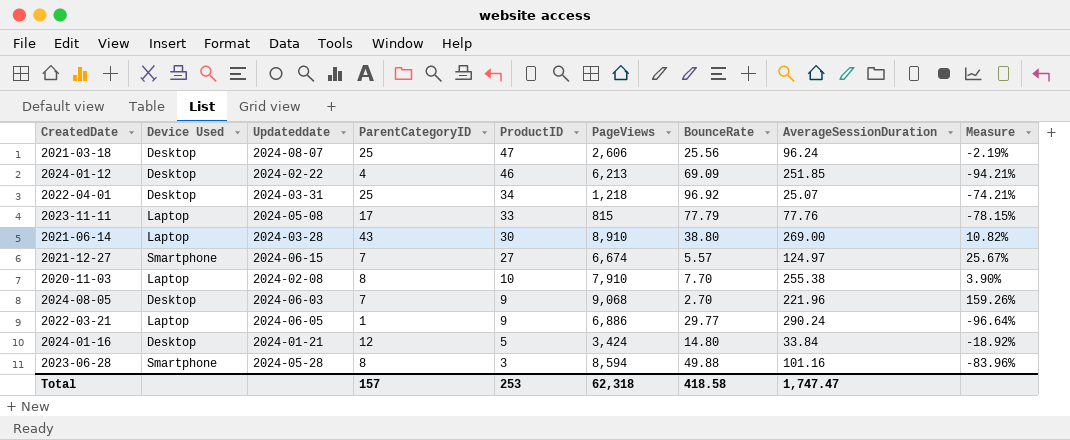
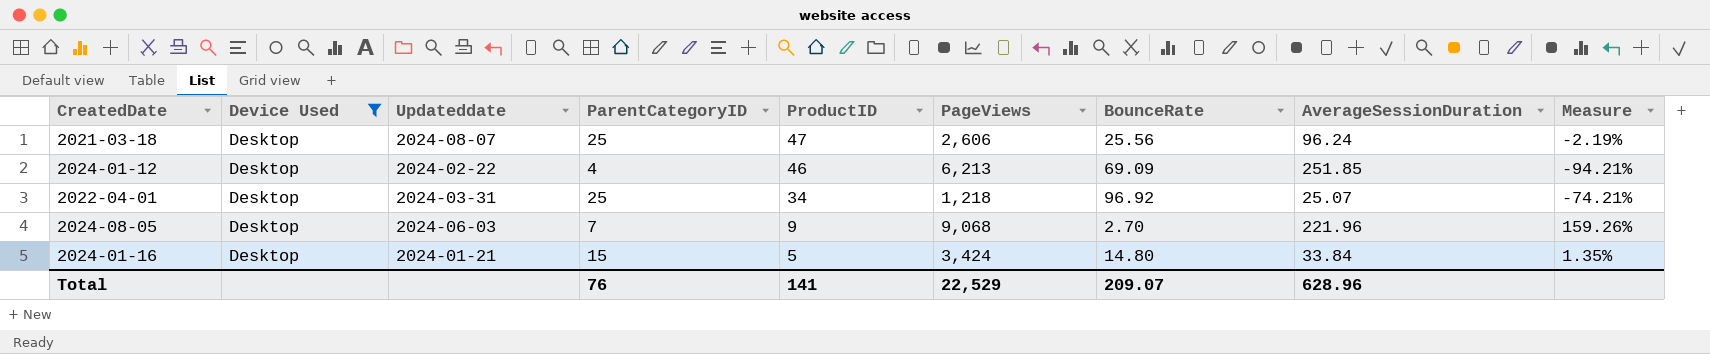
filter: none -> Device Used = Desktop
2024-01-16 | ParentCategoryID: 12 -> 15
2024-01-16 | Measure: -18.92% -> 1.35%
Total | ParentCategoryID: 157 -> 76
Total | ProductID: 253 -> 141
Total | PageViews: 62,318 -> 22,529
Total | BounceRate: 418.58 -> 209.07
Total | AverageSessionDuration: 1,747.47 -> 628.96

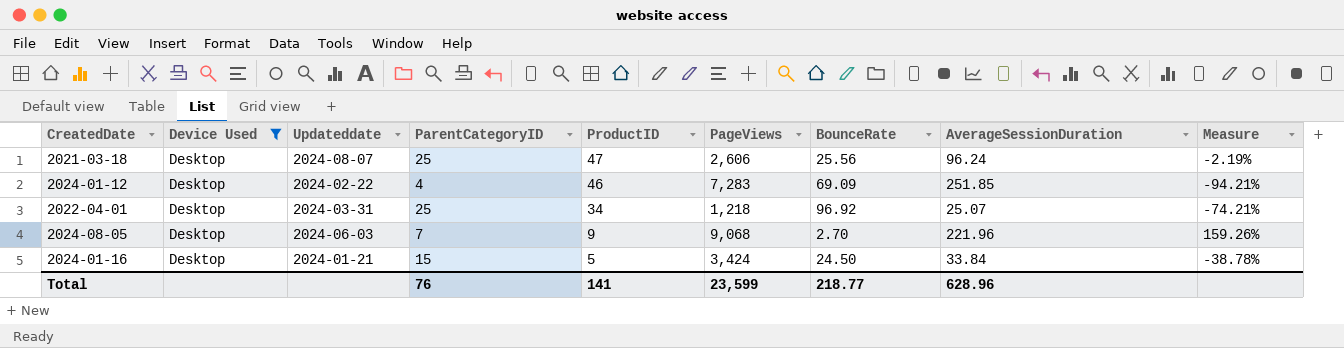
2024-01-12 | PageViews: 6,213 -> 7,283
2024-01-16 | BounceRate: 14.80 -> 24.50
2024-01-16 | Measure: 1.35% -> -38.78%
Total | PageViews: 22,529 -> 23,599
Total | BounceRate: 209.07 -> 218.77

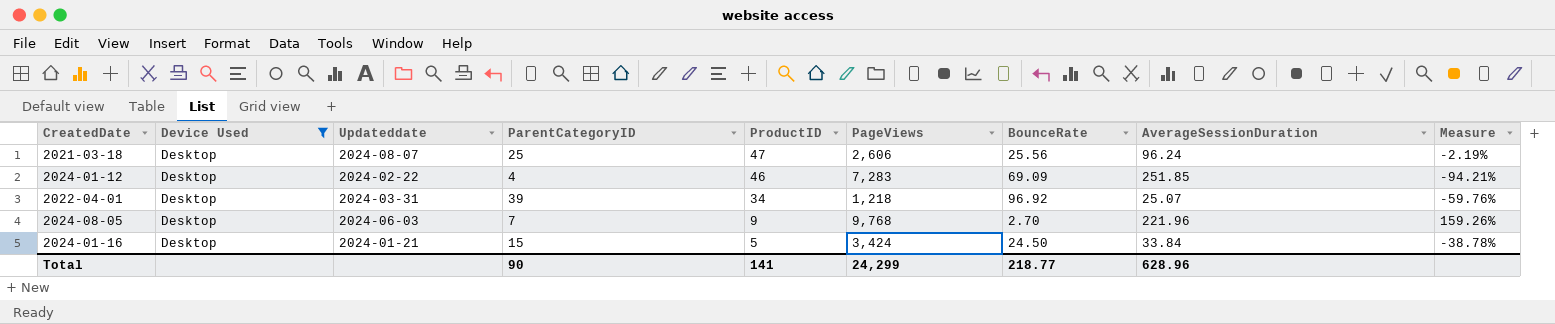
2022-04-01 | ParentCategoryID: 25 -> 39
2022-04-01 | Measure: -74.21% -> -59.76%
2024-08-05 | PageViews: 9,068 -> 9,768
Total | ParentCategoryID: 76 -> 90
Total | PageViews: 23,599 -> 24,299

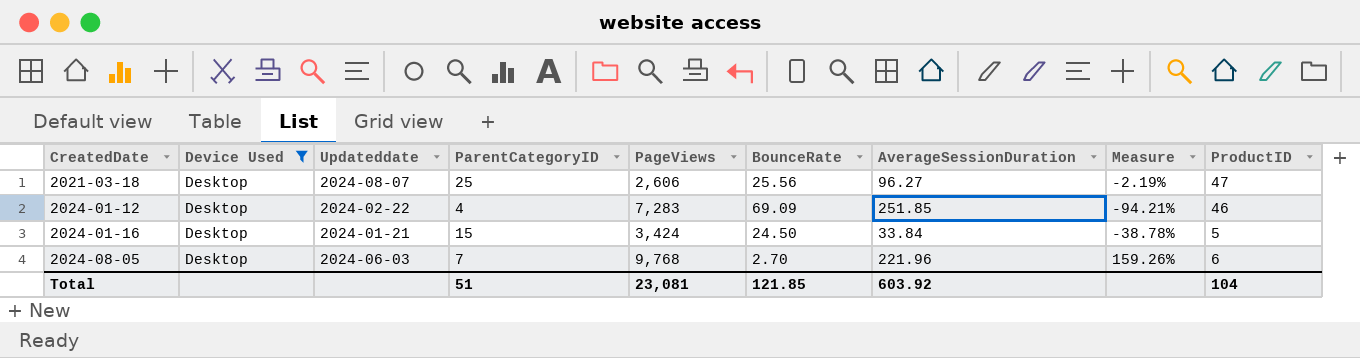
row order: ProductID descending -> CreatedDate ascending
column ProductID | position: 5 -> 9
row 2022-04-01: Desktop | 2024-03-31 | 39 | 34 | 1,218 | 96.92 | 25.07 | -59.76% -> none
2021-03-18 | AverageSessionDuration: 96.24 -> 96.27
2024-08-05 | ProductID: 9 -> 6
Total | ParentCategoryID: 90 -> 51
Total | PageViews: 24,299 -> 23,081
Total | BounceRate: 218.77 -> 121.85
Total | AverageSessionDuration: 628.96 -> 603.92
Total | ProductID: 141 -> 104

